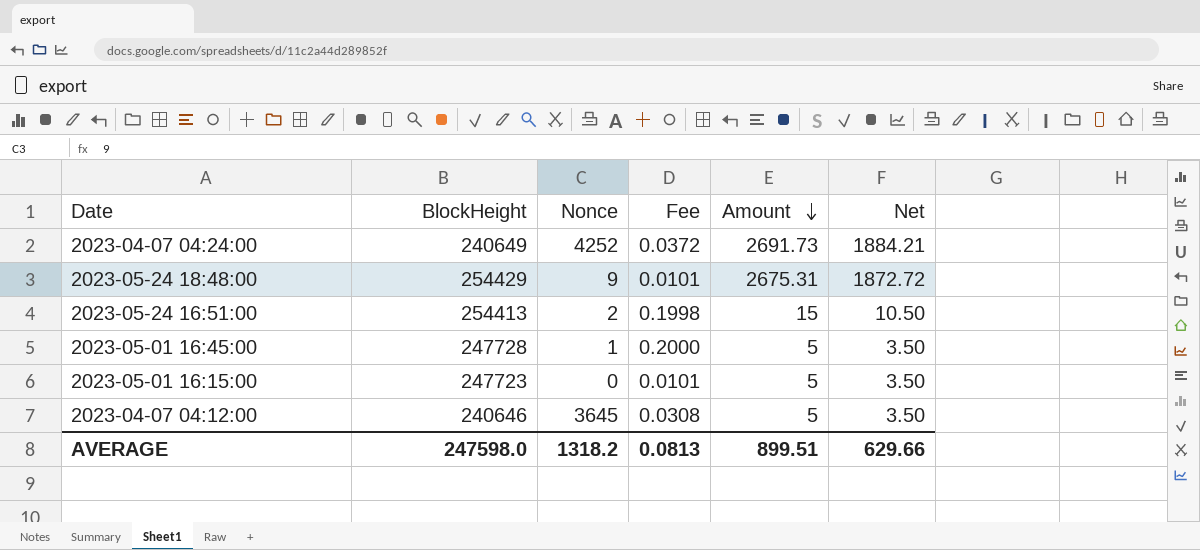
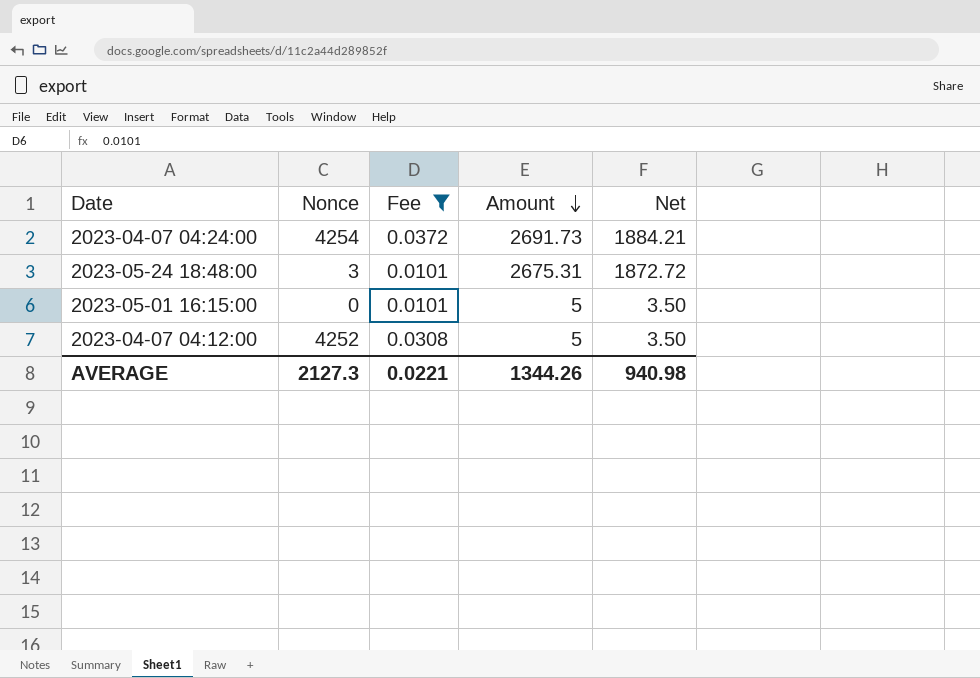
filter: none -> Fee <= 0.0372
column BlockHeight | position: 2 -> none
2023-04-07 04:24:00 | Nonce: 4252 -> 4254
2023-05-24 18:48:00 | Nonce: 9 -> 3
2023-04-07 04:12:00 | Nonce: 3645 -> 4252
AVERAGE | Nonce: 1318.2 -> 2127.3
AVERAGE | Fee: 0.0813 -> 0.0221
AVERAGE | Amount: 899.51 -> 1344.26
AVERAGE | Net: 629.66 -> 940.98

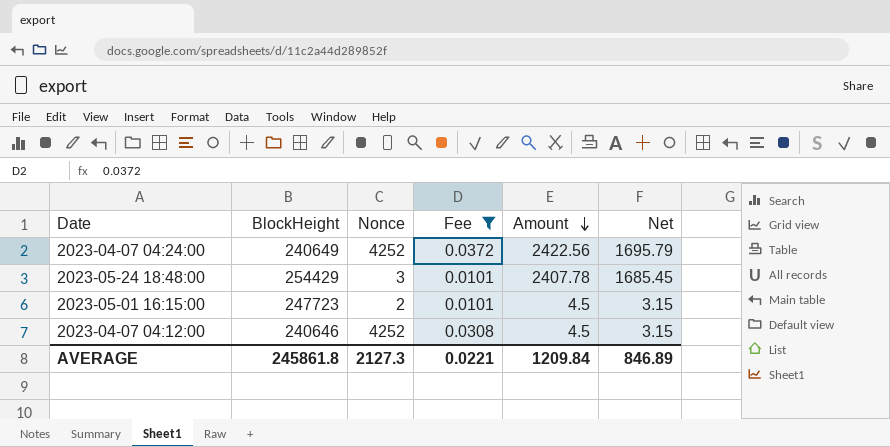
column BlockHeight | position: none -> 2
2023-04-07 04:24:00 | Nonce: 4254 -> 4252
2023-04-07 04:24:00 | Amount: 2691.73 -> 2422.56
2023-04-07 04:24:00 | Net: 1884.21 -> 1695.79
2023-05-24 18:48:00 | Amount: 2675.31 -> 2407.78
2023-05-24 18:48:00 | Net: 1872.72 -> 1685.45
2023-05-01 16:15:00 | Nonce: 0 -> 2
2023-05-01 16:15:00 | Amount: 5 -> 4.5
2023-05-01 16:15:00 | Net: 3.50 -> 3.15
2023-04-07 04:12:00 | Amount: 5 -> 4.5
2023-04-07 04:12:00 | Net: 3.50 -> 3.15
AVERAGE | Amount: 1344.26 -> 1209.84
AVERAGE | Net: 940.98 -> 846.89

